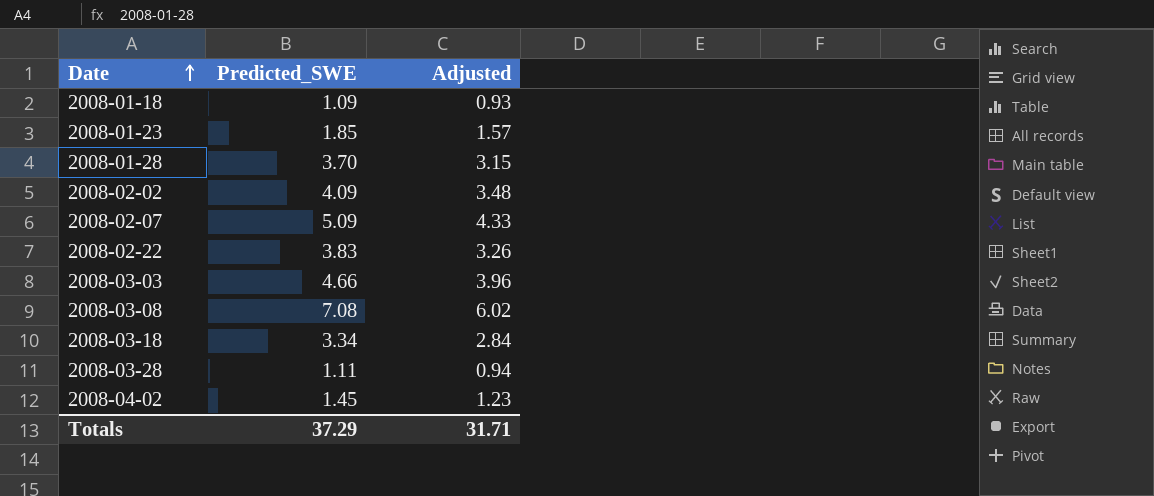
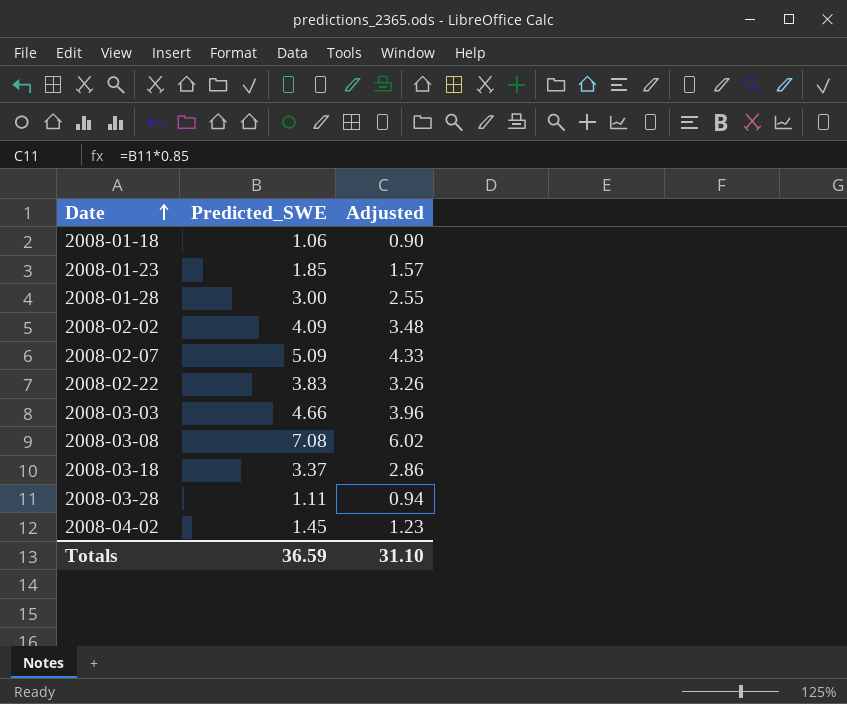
2008-01-18 | Predicted_SWE: 1.09 -> 1.06
2008-01-18 | Adjusted: 0.93 -> 0.90
2008-01-28 | Predicted_SWE: 3.70 -> 3.00
2008-01-28 | Adjusted: 3.15 -> 2.55
2008-03-18 | Predicted_SWE: 3.34 -> 3.37
2008-03-18 | Adjusted: 2.84 -> 2.86
Totals | Predicted_SWE: 37.29 -> 36.59
Totals | Adjusted: 31.71 -> 31.10

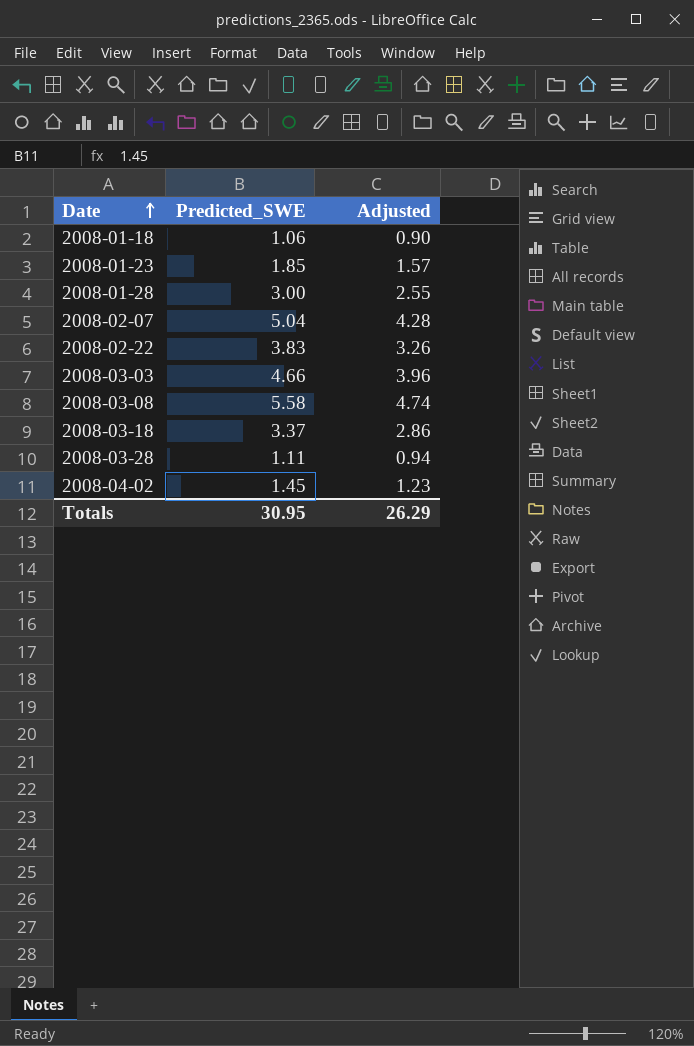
row 2008-02-02: 4.09 | 3.48 -> none
2008-02-07 | Predicted_SWE: 5.09 -> 5.04
2008-02-07 | Adjusted: 4.33 -> 4.28
2008-03-08 | Predicted_SWE: 7.08 -> 5.58
2008-03-08 | Adjusted: 6.02 -> 4.74
Totals | Predicted_SWE: 36.59 -> 30.95
Totals | Adjusted: 31.10 -> 26.29

